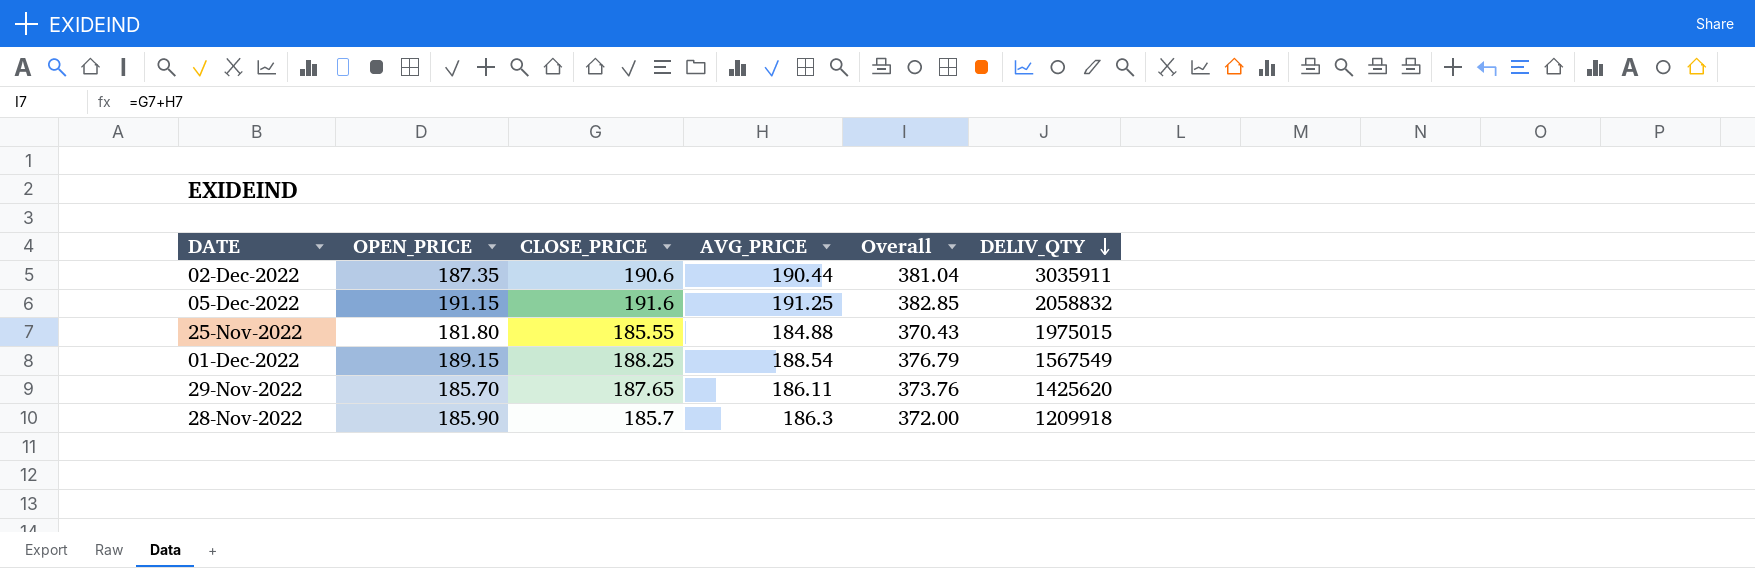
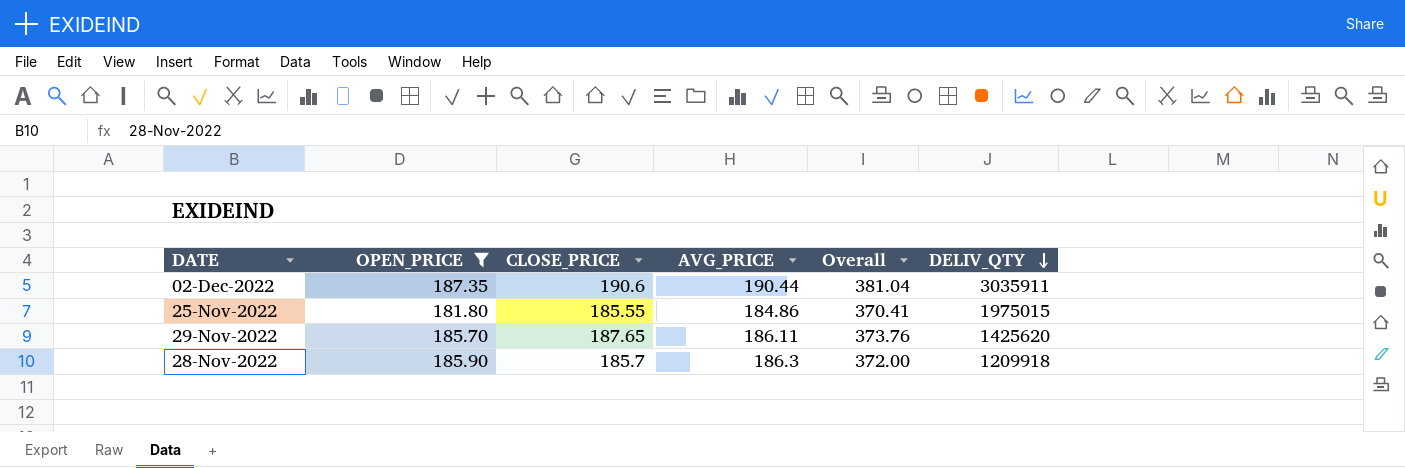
filter: none -> OPEN_PRICE <= 187.35
25-Nov-2022 | AVG_PRICE: 184.88 -> 184.86
25-Nov-2022 | Overall: 370.43 -> 370.41

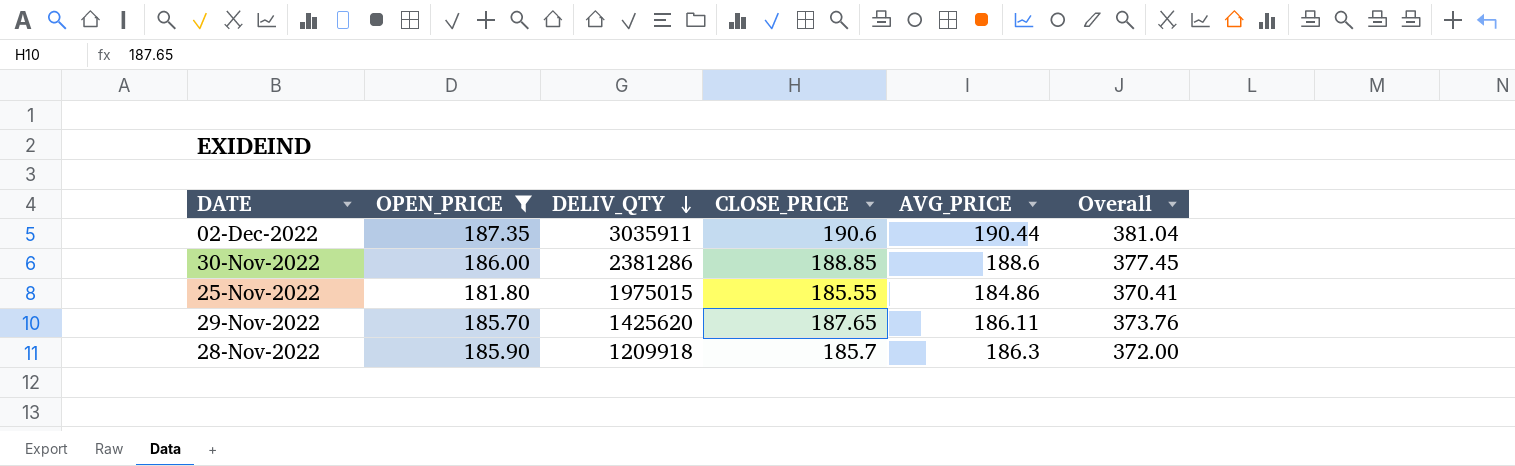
column DELIV_QTY | position: 6 -> 3
row 30-Nov-2022: none -> 186.00 | 2381286 | 188.85 | 188.6 | 377.45

